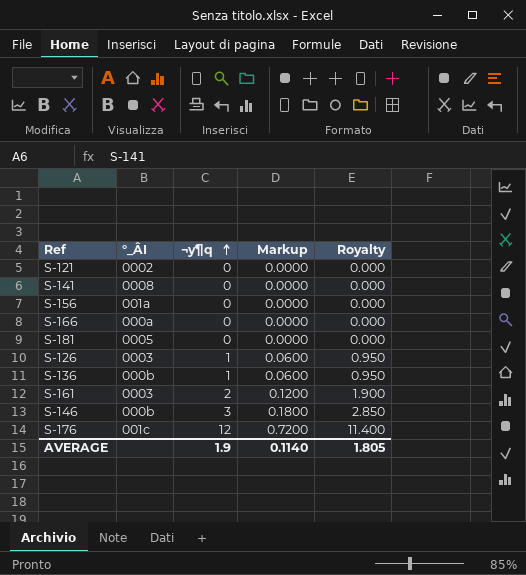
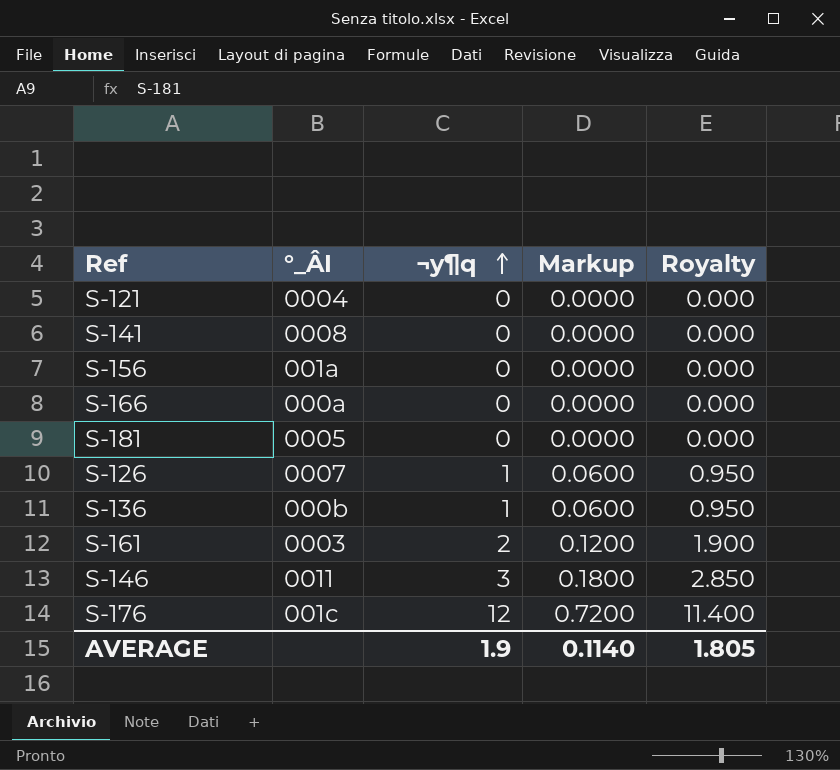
S-121 | °_ÂI: 0002 -> 0004
S-126 | °_ÂI: 0003 -> 0007
S-146 | °_ÂI: 000b -> 0011

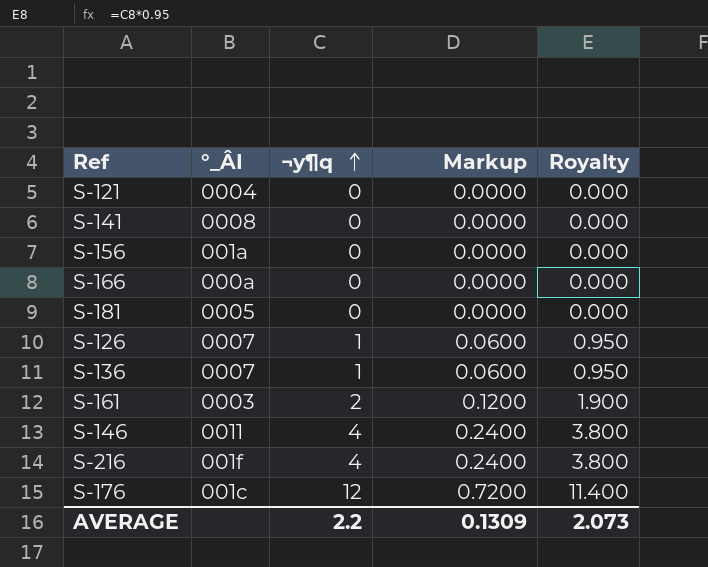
S-136 | °_ÂI: 000b -> 0007
S-146 | ¬y¶q: 3 -> 4
S-146 | Markup: 0.1800 -> 0.2400
S-146 | Royalty: 2.850 -> 3.800
row S-216: none -> 001f | 4 | 0.2400 | 3.800
AVERAGE | ¬y¶q: 1.9 -> 2.2
AVERAGE | Markup: 0.1140 -> 0.1309
AVERAGE | Royalty: 1.805 -> 2.073

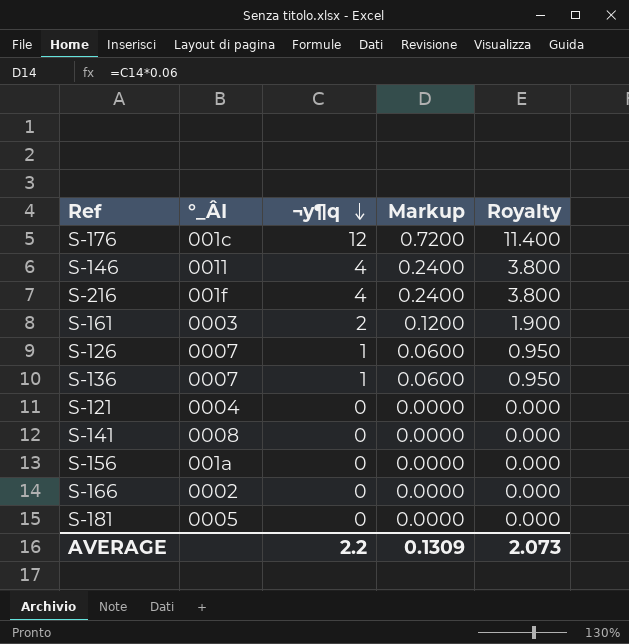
row order: ¬y¶q ascending -> ¬y¶q descending
S-166 | °_ÂI: 000a -> 0002

